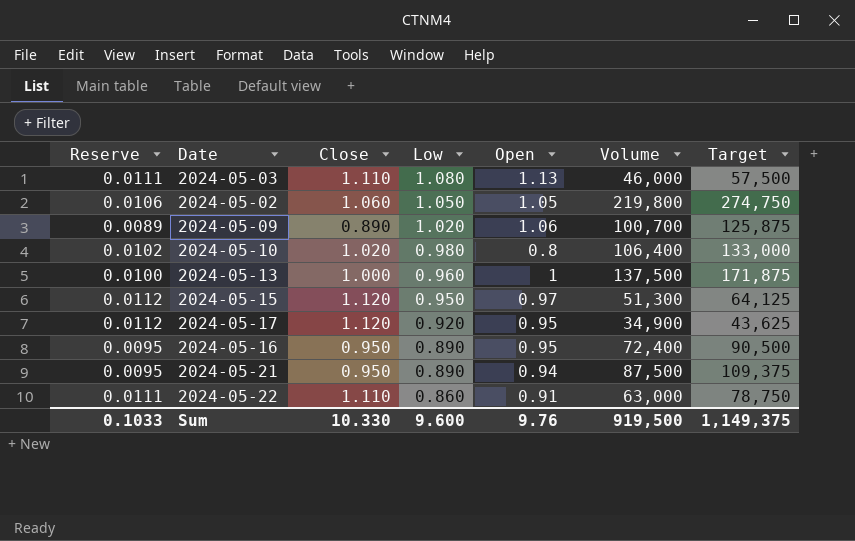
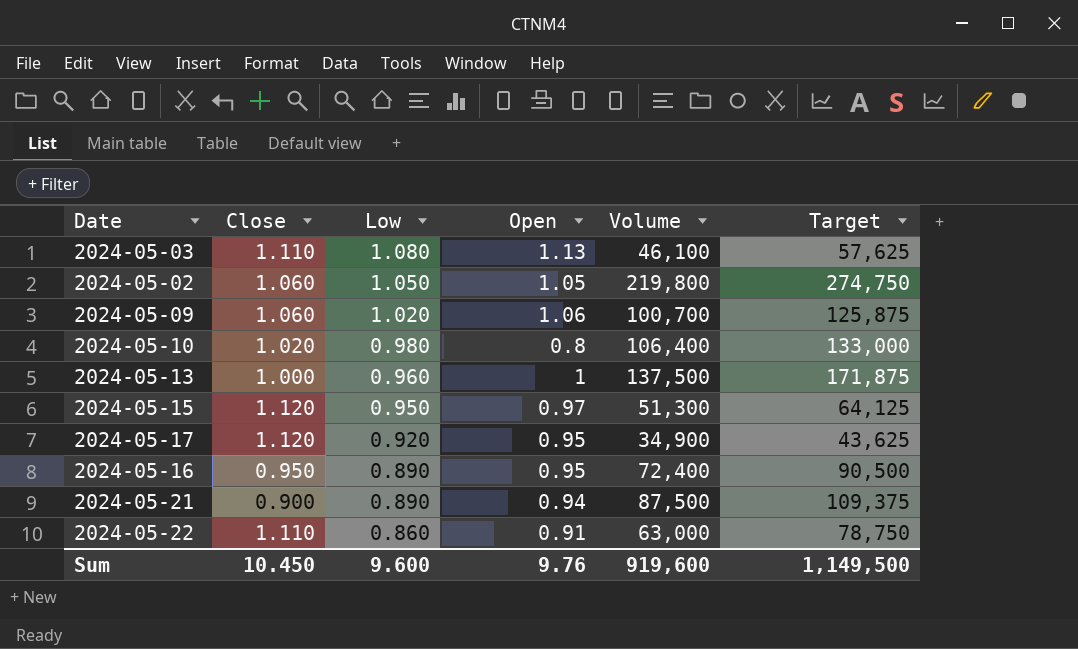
column Reserve | formula: [Close] * 0.01 -> none
2024-05-03 | Volume: 46,000 -> 46,100
2024-05-03 | Target: 57,500 -> 57,625
2024-05-09 | Close: 0.890 -> 1.060
2024-05-21 | Close: 0.950 -> 0.900
Sum | Close: 10.330 -> 10.450
Sum | Volume: 919,500 -> 919,600
Sum | Target: 1,149,375 -> 1,149,500

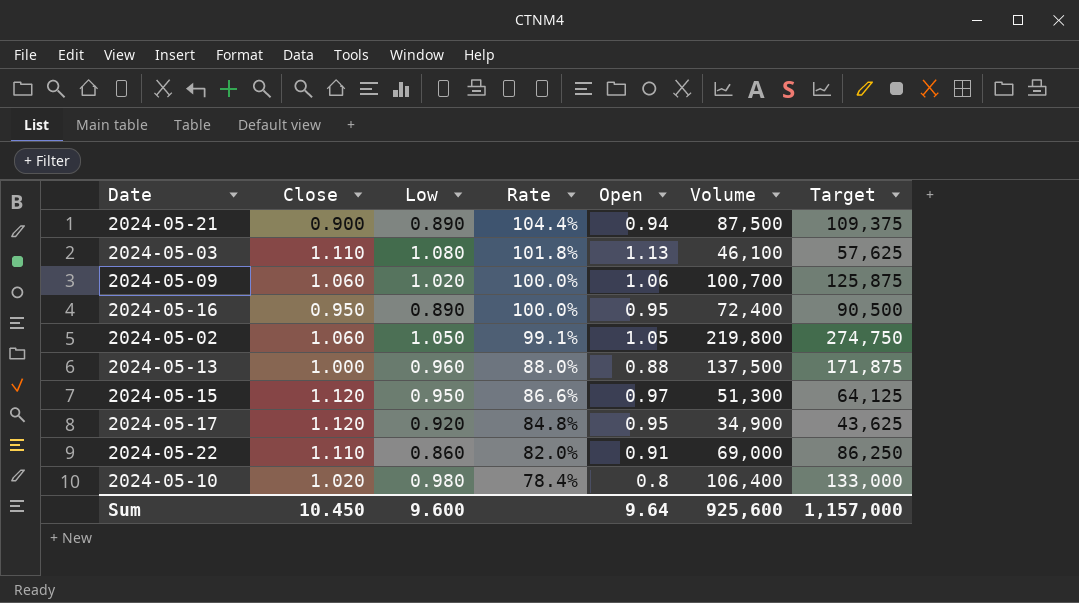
row order: Low descending -> Rate descending
column Rate | formula: none -> [Open] / [Close]
2024-05-13 | Open: 1 -> 0.88
2024-05-22 | Volume: 63,000 -> 69,000
2024-05-22 | Target: 78,750 -> 86,250
Sum | Open: 9.76 -> 9.64
Sum | Volume: 919,600 -> 925,600
Sum | Target: 1,149,500 -> 1,157,000

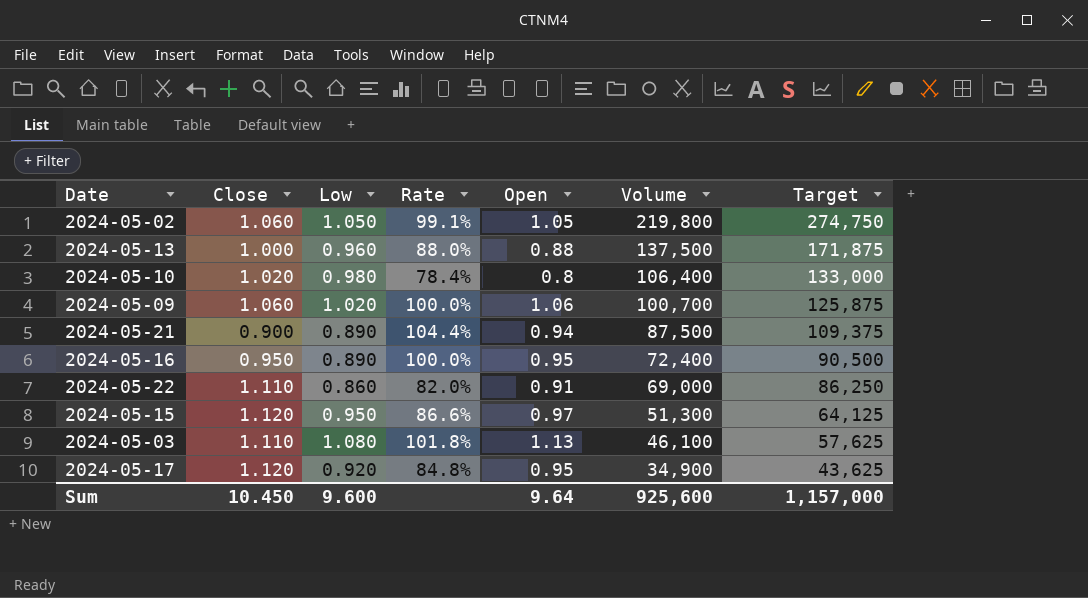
row order: Rate descending -> Volume descending

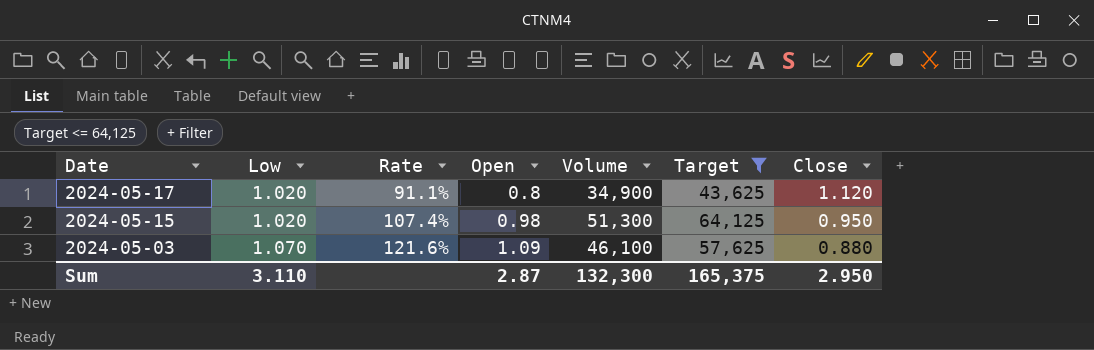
filter: none -> Target <= 64,125
row order: Volume descending -> Date descending
column Rate | formula: [Open] / [Close] -> [Low] / [Close]
column Close | position: 2 -> 7
2024-05-17 | Low: 0.920 -> 1.020
2024-05-17 | Open: 0.95 -> 0.8
2024-05-15 | Low: 0.950 -> 1.020
2024-05-15 | Open: 0.97 -> 0.98
2024-05-15 | Close: 1.120 -> 0.950
2024-05-03 | Low: 1.080 -> 1.070
2024-05-03 | Open: 1.13 -> 1.09
2024-05-03 | Close: 1.110 -> 0.880
Sum | Low: 9.600 -> 3.110
Sum | Open: 9.64 -> 2.87
Sum | Volume: 925,600 -> 132,300
Sum | Target: 1,157,000 -> 165,375
Sum | Close: 10.450 -> 2.950

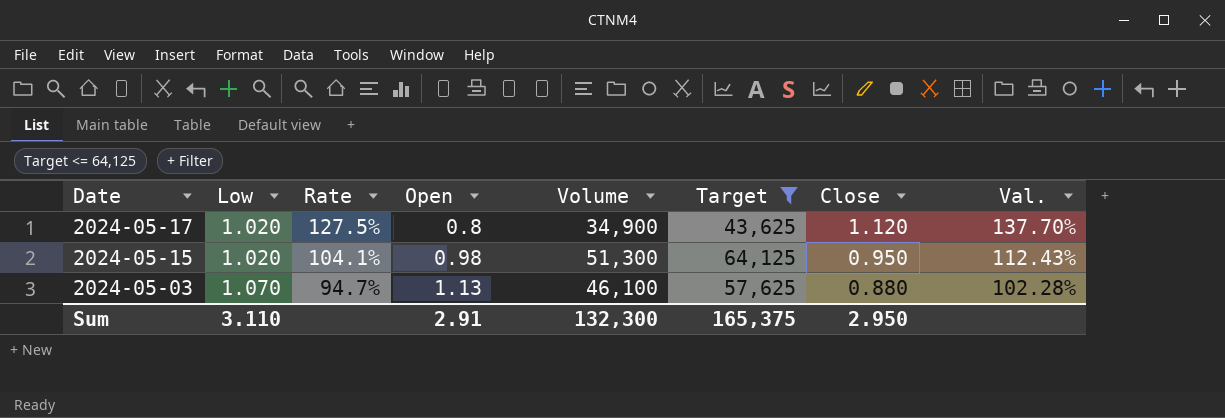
column Rate | formula: [Low] / [Close] -> [Low] / [Open]
column Val. | formula: none -> [Rate] * 1.08
2024-05-03 | Open: 1.09 -> 1.13
Sum | Open: 2.87 -> 2.91

